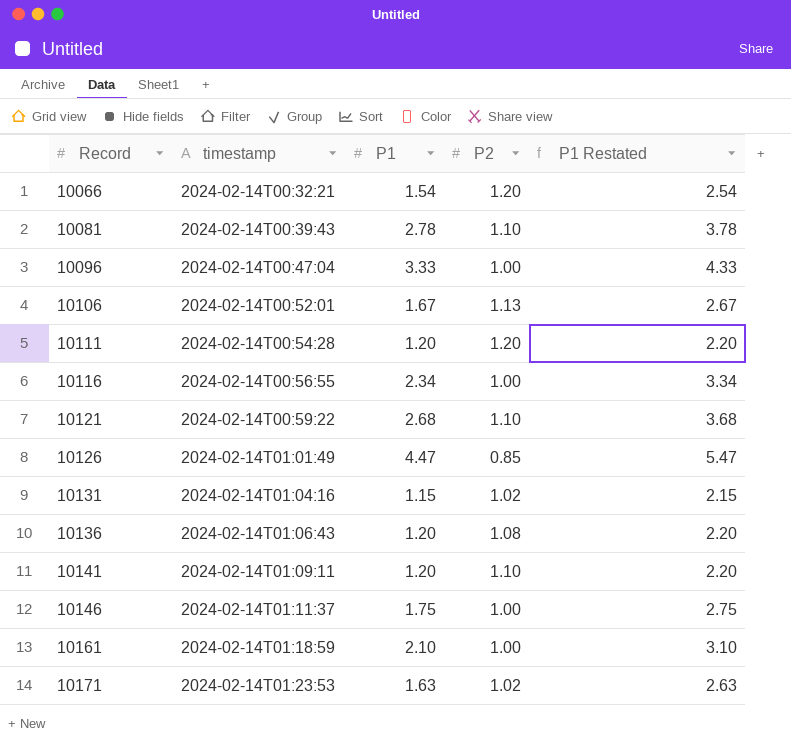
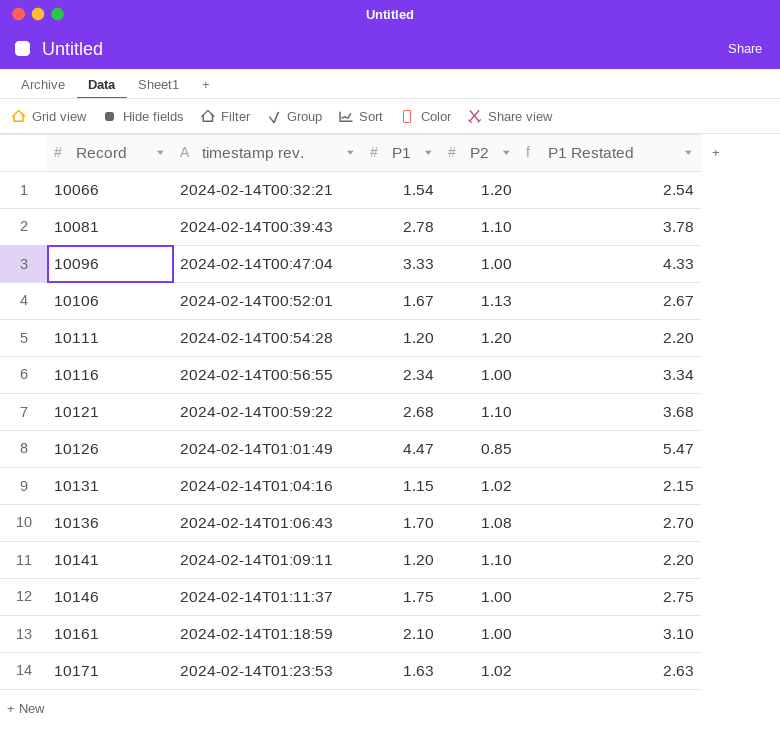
column name: timestamp -> timestamp rev.
10136 | P1: 1.20 -> 1.70
10136 | P1 Restated: 2.20 -> 2.70

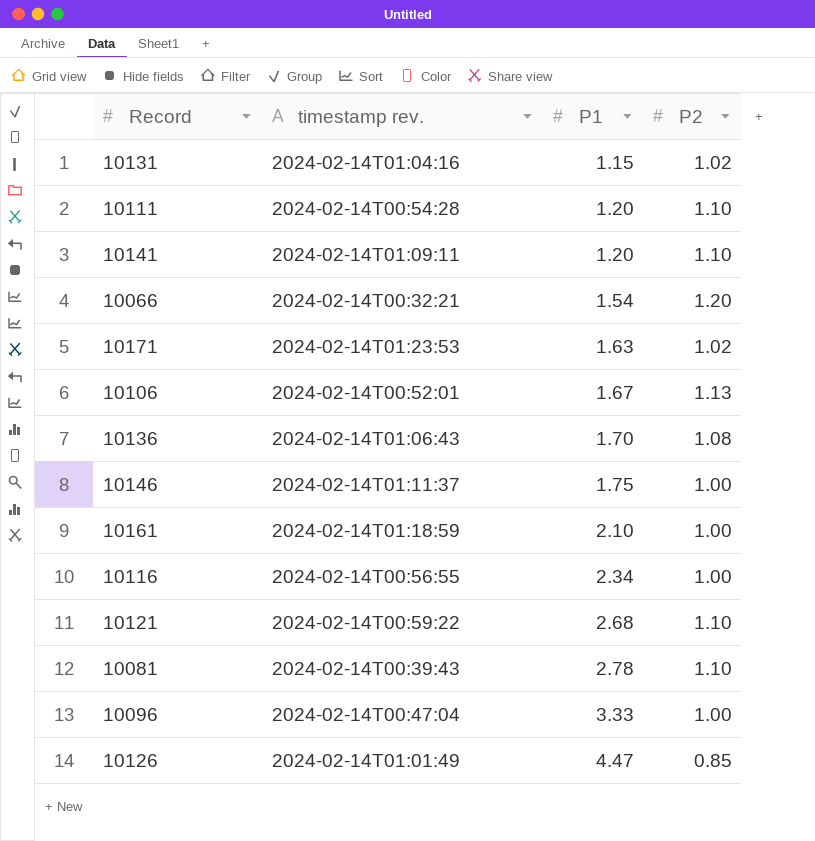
row order: Record ascending -> P1 ascending
column P1 Restated | formula: [P1] + 1 -> none
10111 | P2: 1.20 -> 1.10

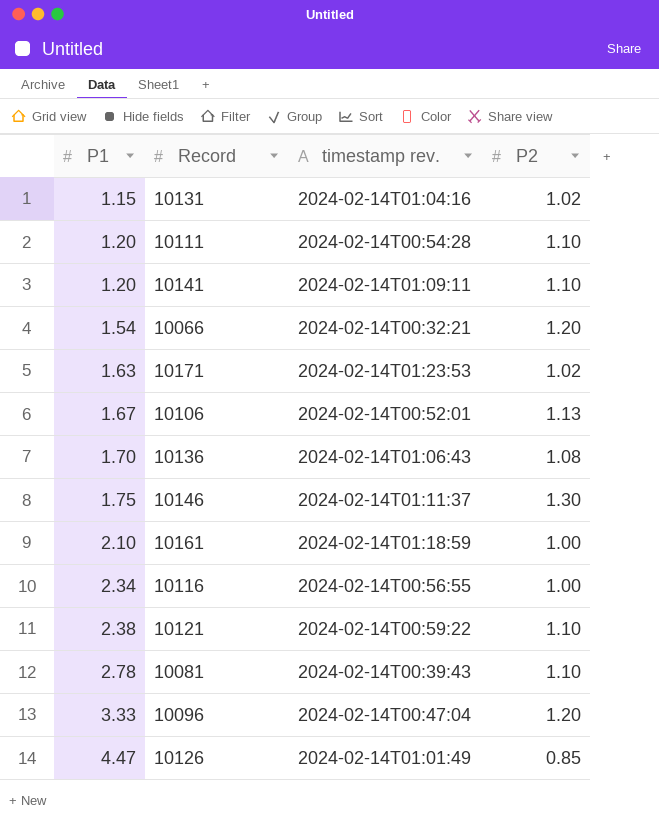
column P1 | position: 3 -> 1
10146 | P2: 1.00 -> 1.30
10121 | P1: 2.68 -> 2.38
10096 | P2: 1.00 -> 1.20

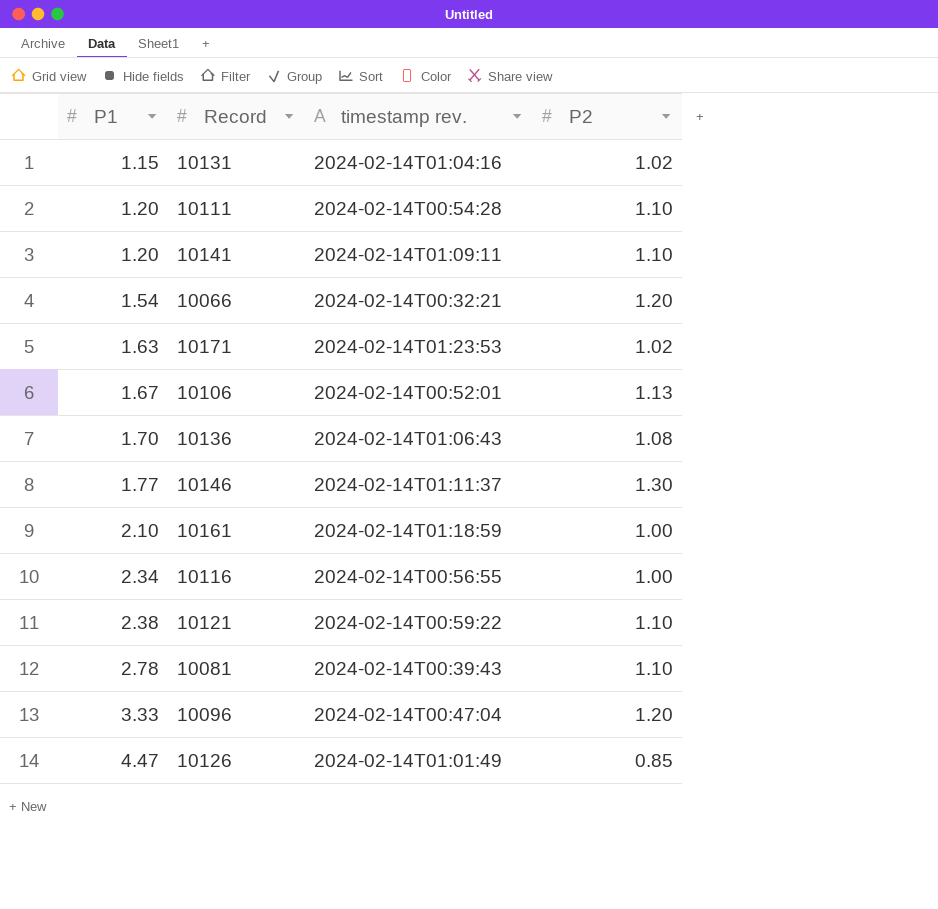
10146 | P1: 1.75 -> 1.77

